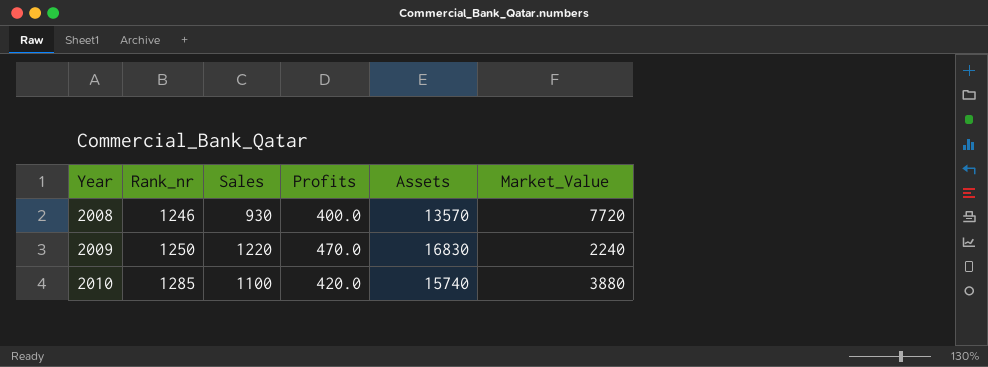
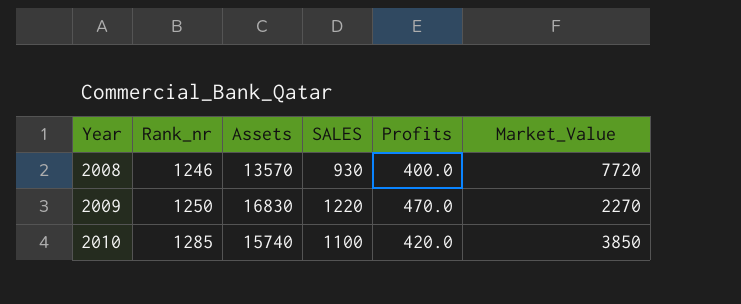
column Assets | position: 5 -> 3
column name: Sales -> SALES
2009 | Market_Value: 2240 -> 2270
2010 | Market_Value: 3880 -> 3850

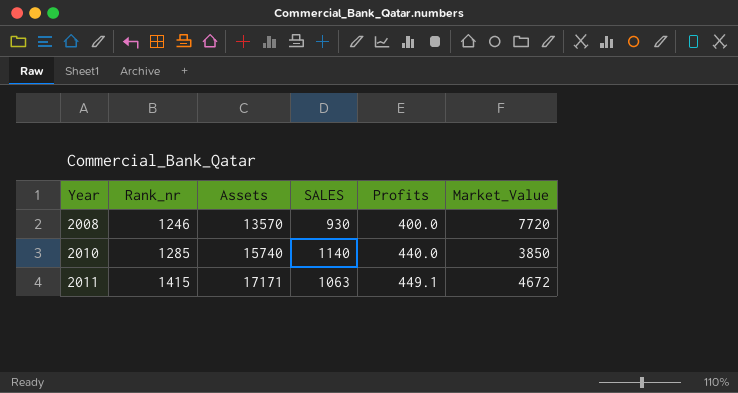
row 2009: 1250 | 16830 | 1220 | 470.0 | 2270 -> none
2010 | SALES: 1100 -> 1140
2010 | Profits: 420.0 -> 440.0
row 2011: none -> 1415 | 17171 | 1063 | 449.1 | 4672

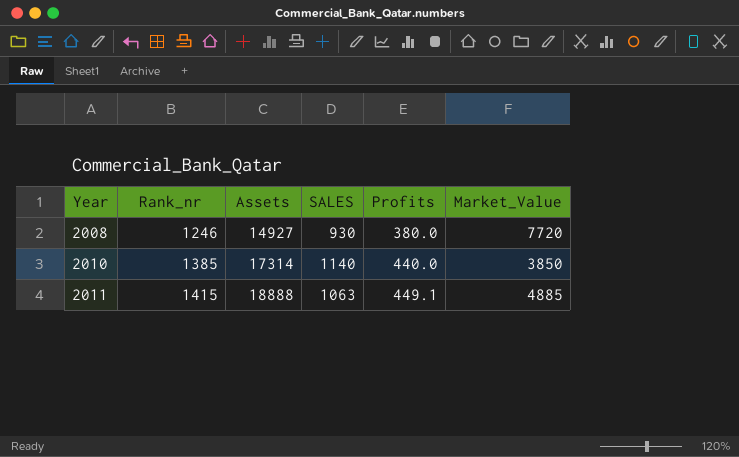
2008 | Assets: 13570 -> 14927
2008 | Profits: 400.0 -> 380.0
2010 | Rank_nr: 1285 -> 1385
2010 | Assets: 15740 -> 17314
2011 | Assets: 17171 -> 18888
2011 | Market_Value: 4672 -> 4885

